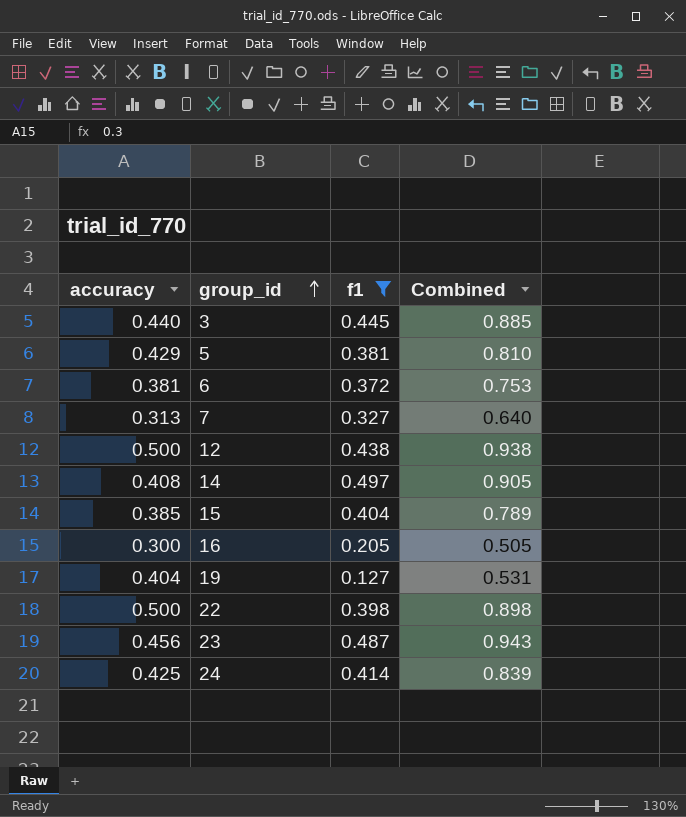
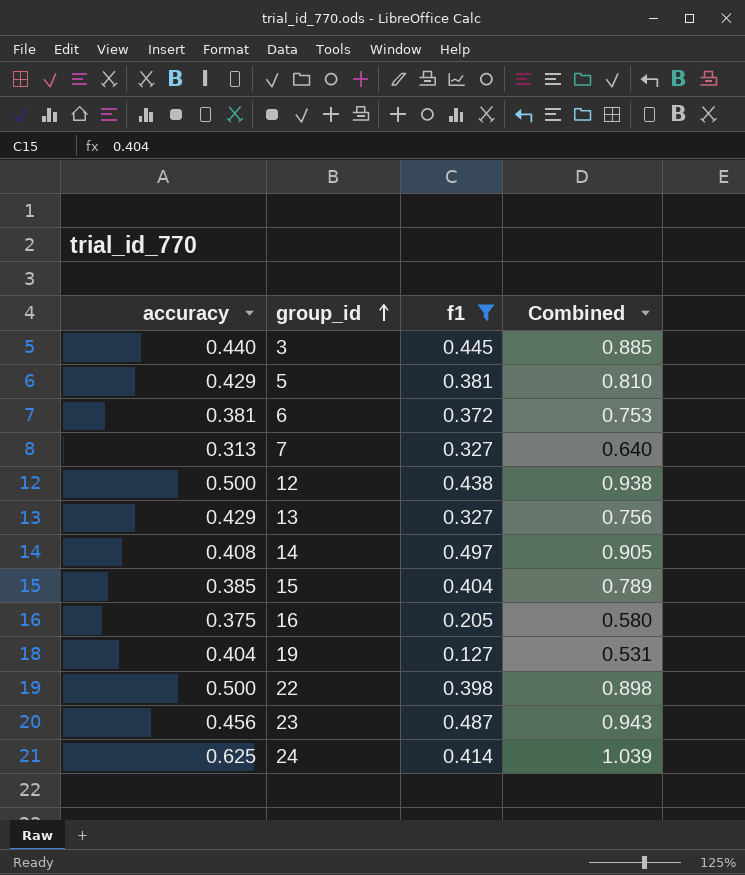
row 13: none -> 0.429 | 0.327 | 0.756
16 | accuracy: 0.300 -> 0.375
16 | Combined: 0.505 -> 0.580
24 | accuracy: 0.425 -> 0.625
24 | Combined: 0.839 -> 1.039

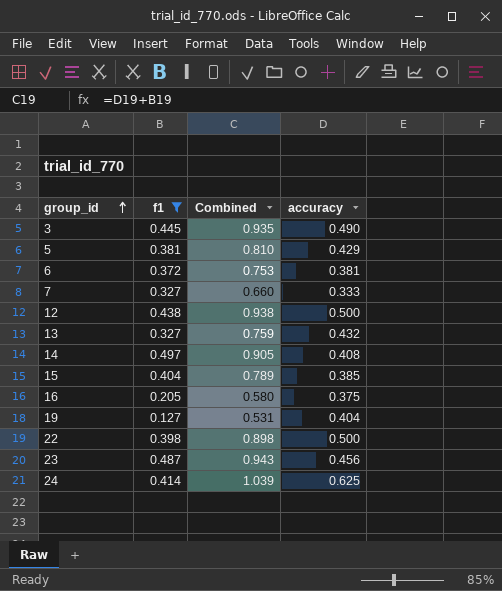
column accuracy | position: 1 -> 4
3 | Combined: 0.885 -> 0.935
3 | accuracy: 0.440 -> 0.490
7 | Combined: 0.640 -> 0.660
7 | accuracy: 0.313 -> 0.333
13 | Combined: 0.756 -> 0.759
13 | accuracy: 0.429 -> 0.432

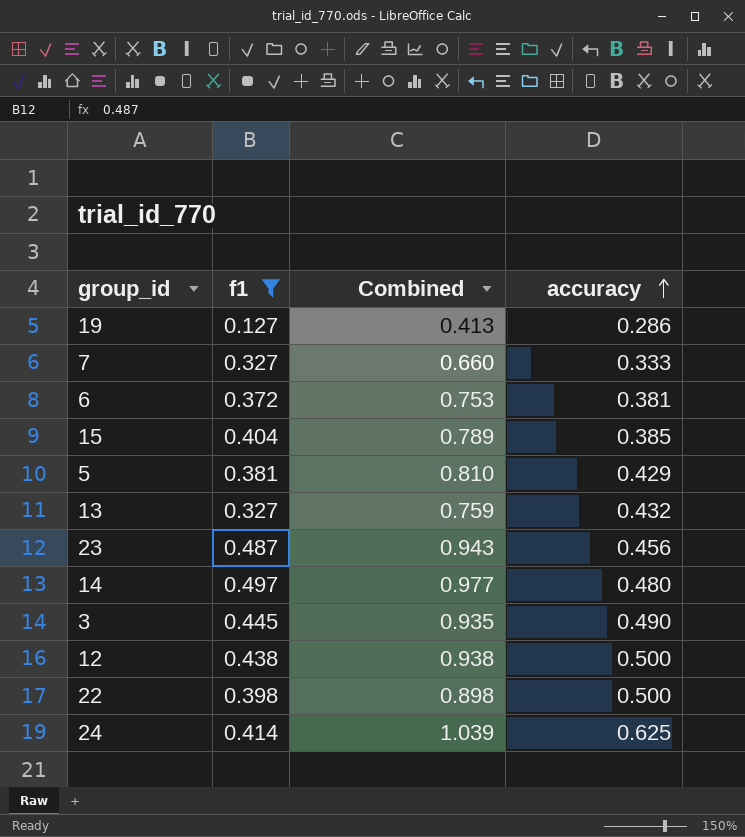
row order: group_id ascending -> accuracy ascending
row 16: 0.205 | 0.580 | 0.375 -> none
19 | Combined: 0.531 -> 0.413
19 | accuracy: 0.404 -> 0.286
14 | Combined: 0.905 -> 0.977
14 | accuracy: 0.408 -> 0.480

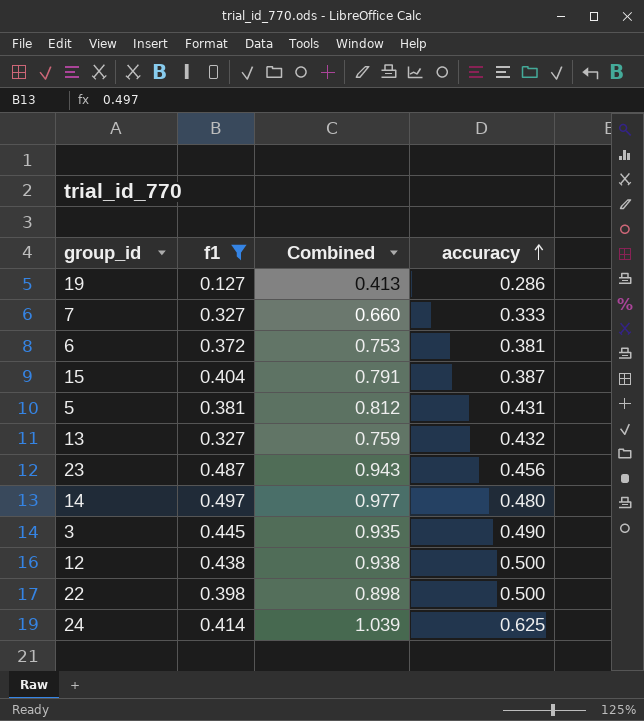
15 | Combined: 0.789 -> 0.791
15 | accuracy: 0.385 -> 0.387
5 | Combined: 0.810 -> 0.812
5 | accuracy: 0.429 -> 0.431

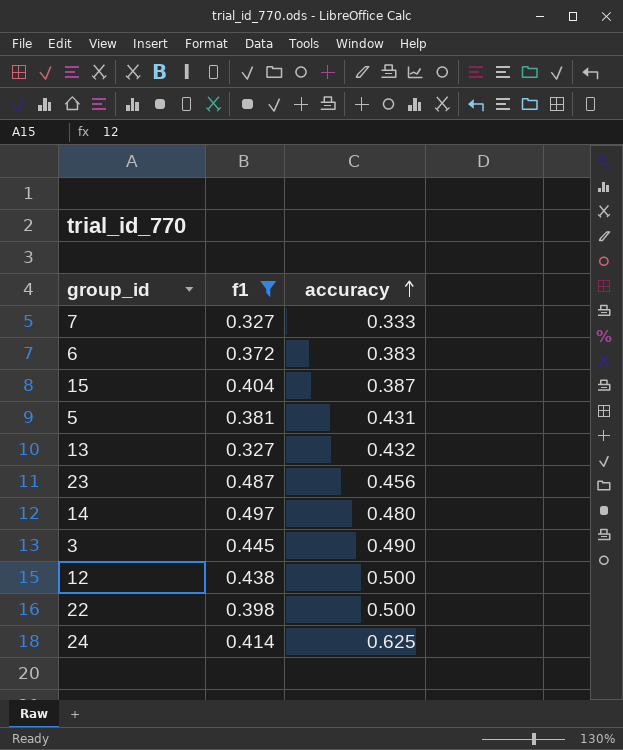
column Combined | formula: [f1] + [accuracy] -> none
row 19: 0.127 | 0.413 | 0.286 -> none
6 | accuracy: 0.381 -> 0.383

